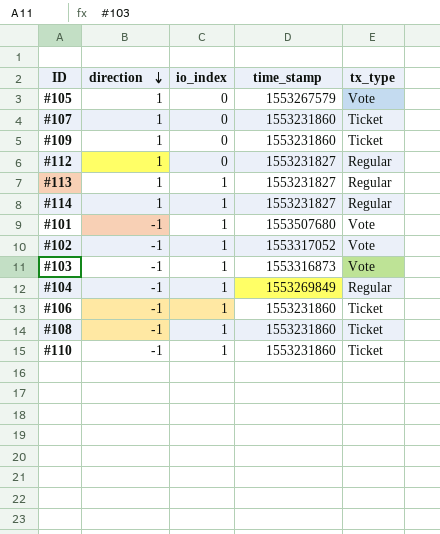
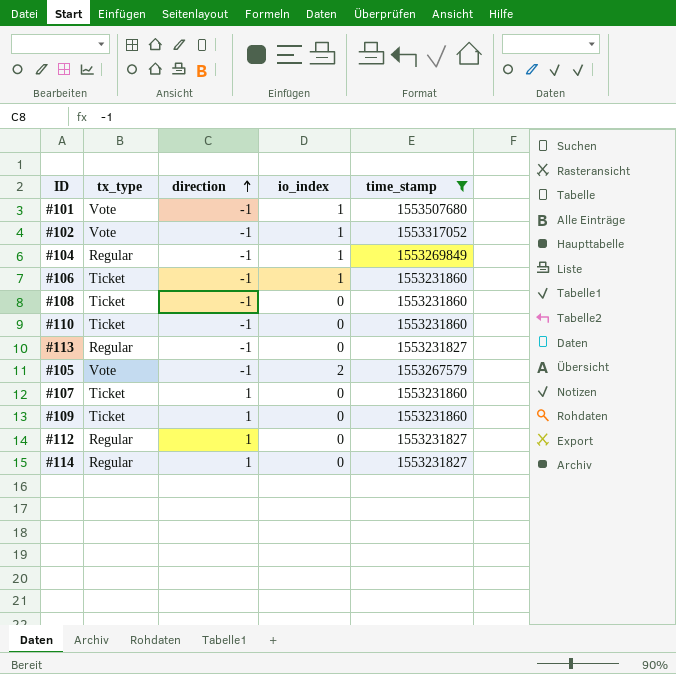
filter: none -> time_stamp != 1553316873
row order: direction descending -> direction ascending
column tx_type | position: 5 -> 2
#108 | io_index: 1 -> 0
#110 | io_index: 1 -> 0
#113 | direction: 1 -> -1
#113 | io_index: 1 -> 0
#105 | direction: 1 -> -1
#105 | io_index: 0 -> 2
#114 | io_index: 1 -> 0

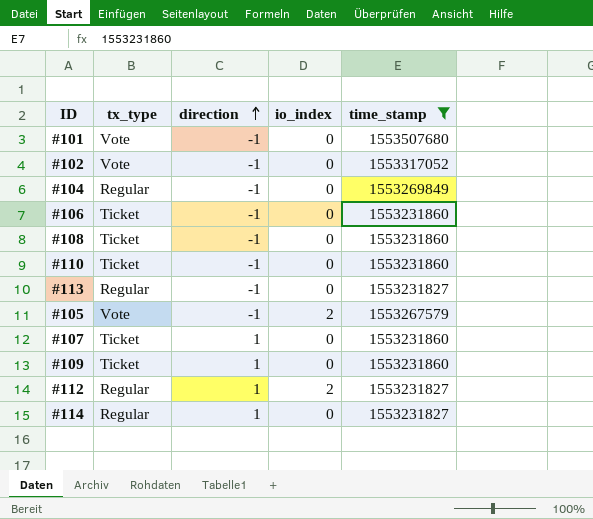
#101 | io_index: 1 -> 0
#102 | io_index: 1 -> 0
#104 | io_index: 1 -> 0
#106 | io_index: 1 -> 0
#112 | io_index: 0 -> 2

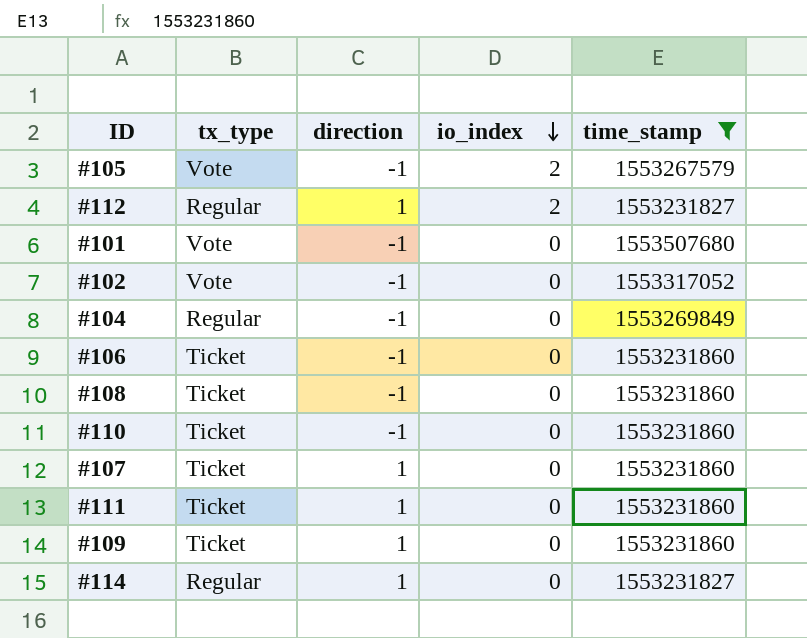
row order: direction ascending -> io_index descending
row #113: Regular | -1 | 0 | 1553231827 -> none
row #111: none -> Ticket | 1 | 0 | 1553231860

